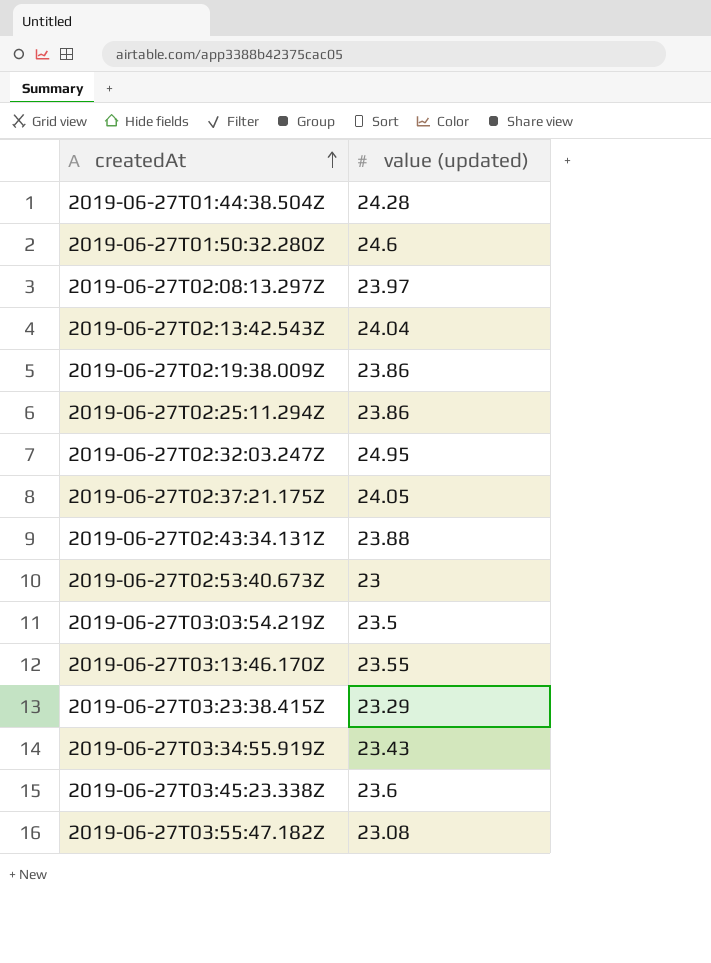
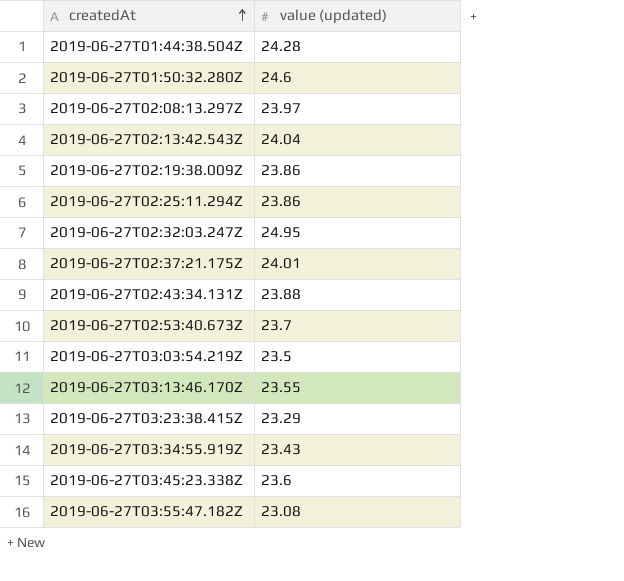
2019-06-27T02:37:21.175Z | value (updated): 24.05 -> 24.01
2019-06-27T02:53:40.673Z | value (updated): 23 -> 23.7

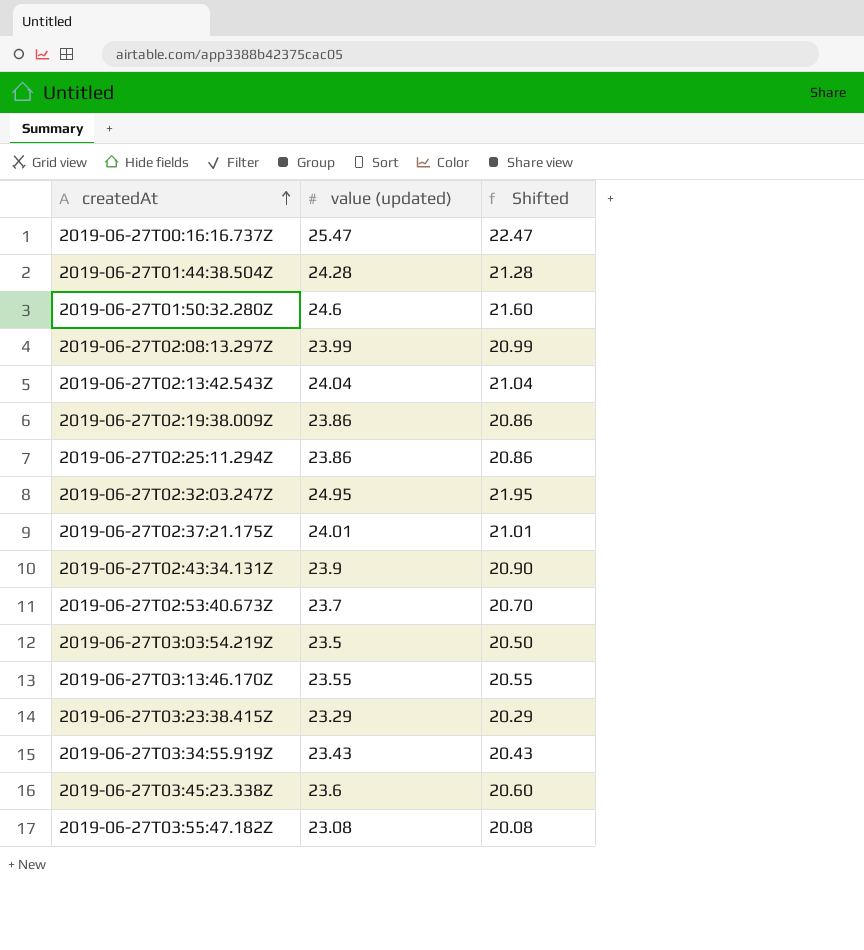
column Shifted | formula: none -> [value (updated)] - 3
row 2019-06-27T00:16:16.737Z: none -> 25.47 | 22.47
2019-06-27T02:08:13.297Z | value (updated): 23.97 -> 23.99
2019-06-27T02:43:34.131Z | value (updated): 23.88 -> 23.9

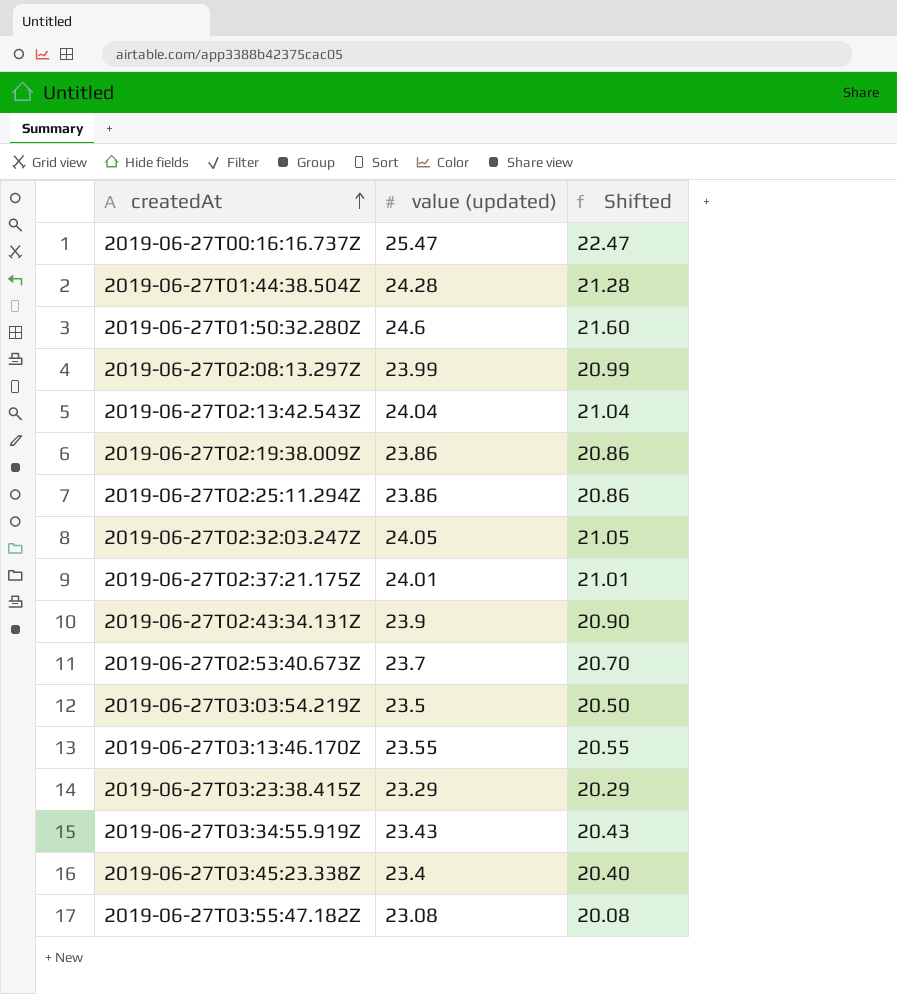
2019-06-27T02:32:03.247Z | value (updated): 24.95 -> 24.05
2019-06-27T02:32:03.247Z | Shifted: 21.95 -> 21.05
2019-06-27T03:45:23.338Z | value (updated): 23.6 -> 23.4
2019-06-27T03:45:23.338Z | Shifted: 20.60 -> 20.40

